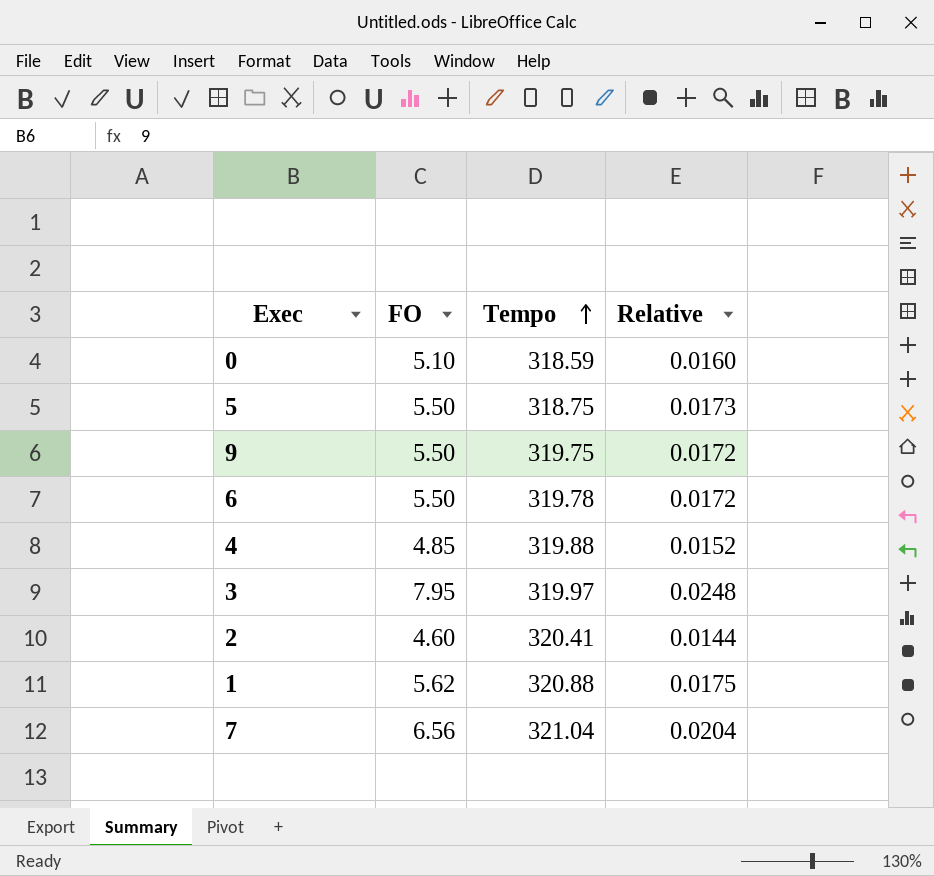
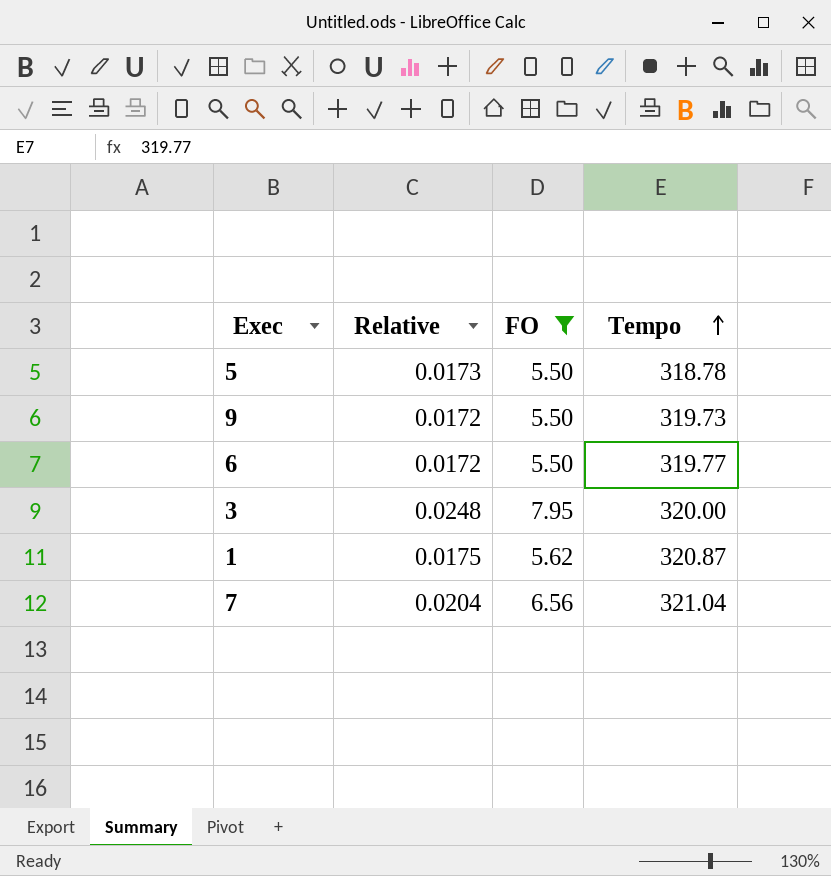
filter: none -> FO >= 5.50
column Relative | position: 4 -> 2
5 | Tempo: 318.75 -> 318.78
9 | Tempo: 319.75 -> 319.73
6 | Tempo: 319.78 -> 319.77
3 | Tempo: 319.97 -> 320.00
1 | Tempo: 320.88 -> 320.87

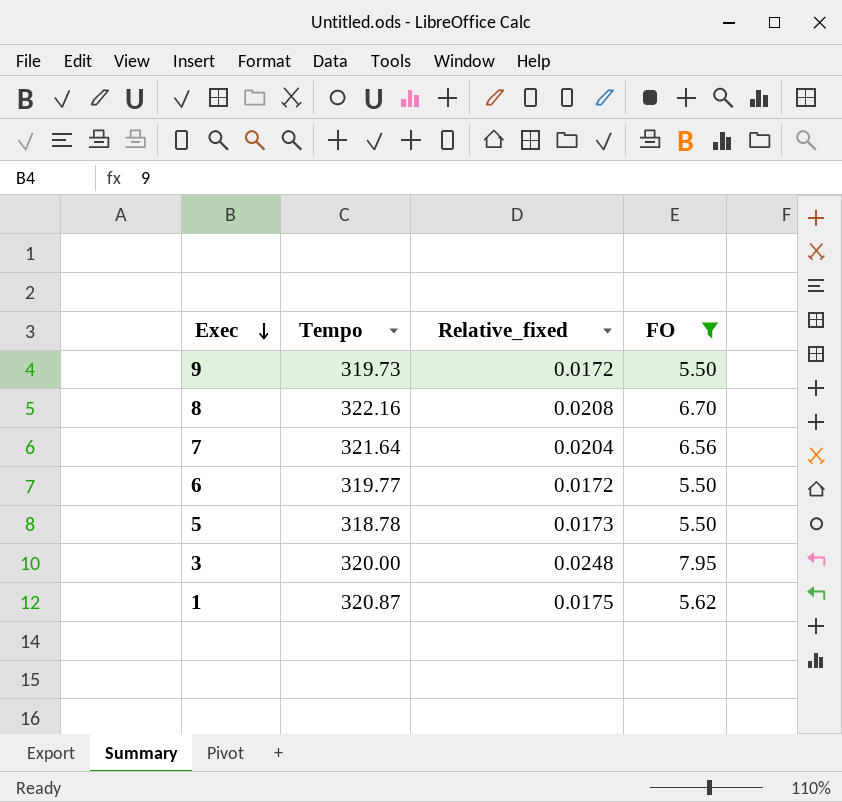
row order: Tempo ascending -> Exec descending
column Tempo | position: 4 -> 2
column name: Relative -> Relative_fixed
row 8: none -> 322.16 | 0.0208 | 6.70
7 | Tempo: 321.04 -> 321.64

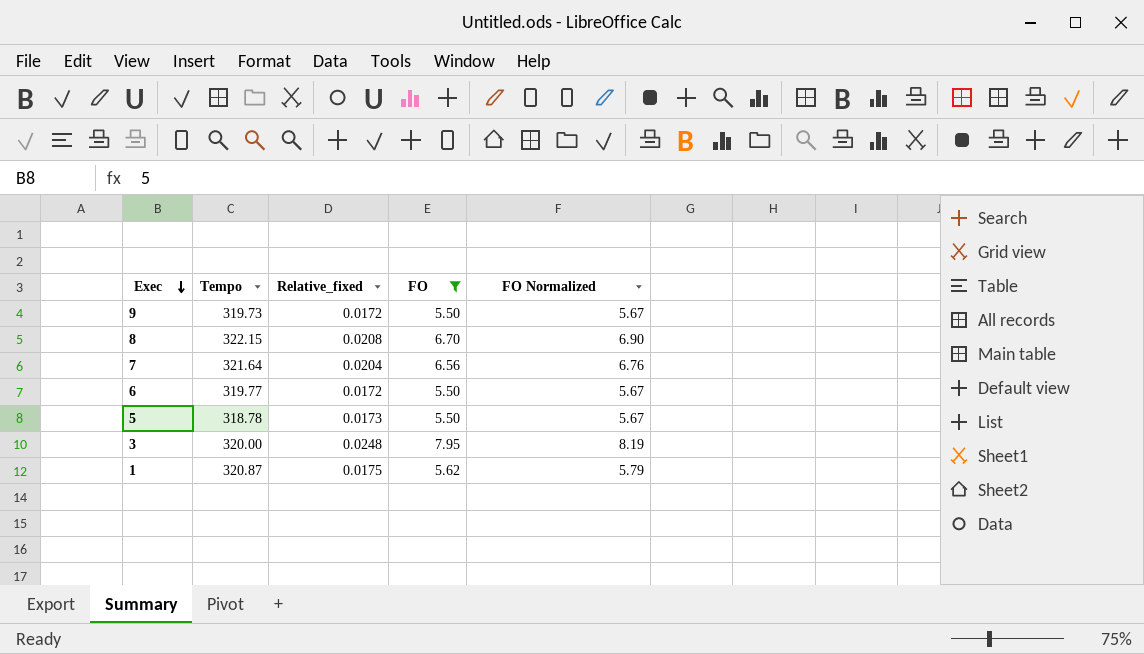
column FO Normalized | formula: none -> [FO] * 1.03
8 | Tempo: 322.16 -> 322.15

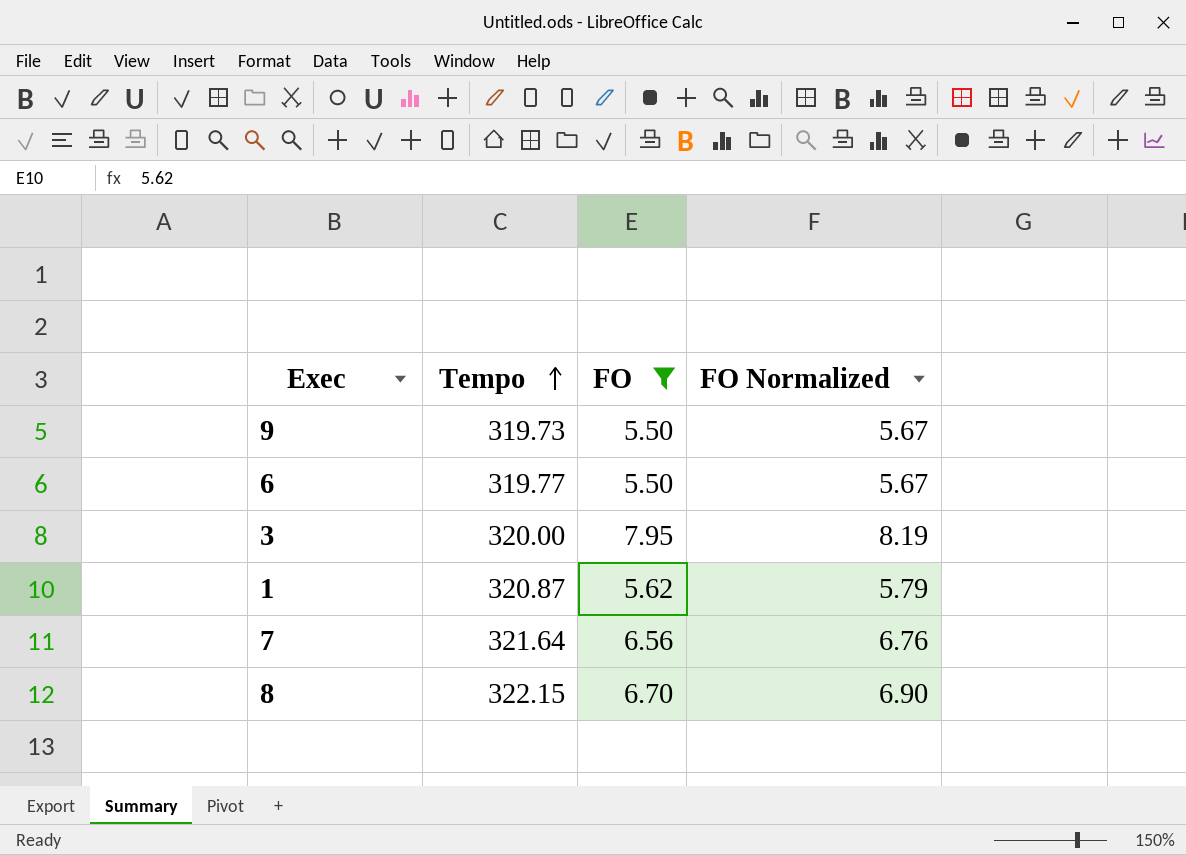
row order: Exec descending -> Tempo ascending
column Relative_fixed | formula: [FO] / [Tempo] -> none
row 5: 318.78 | 0.0173 | 5.50 | 5.67 -> none

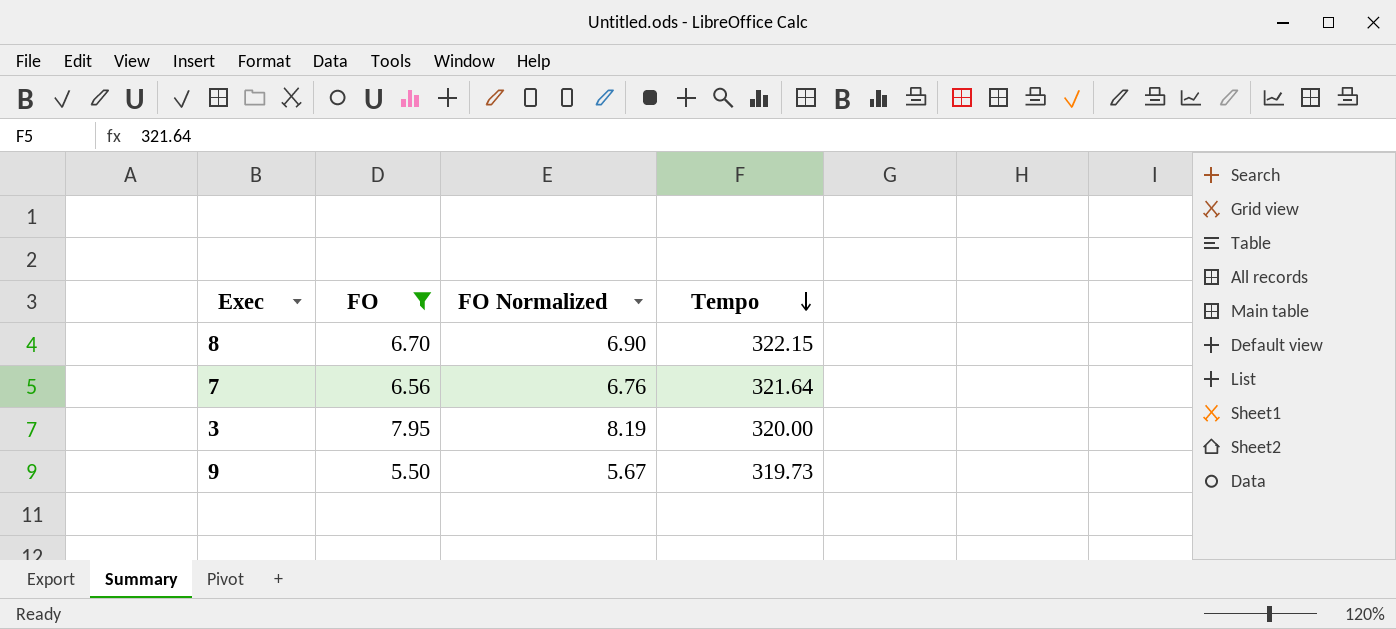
row order: Tempo ascending -> Tempo descending
column Tempo | position: 2 -> 4
row 6: 319.77 | 5.50 | 5.67 -> none
row 1: 320.87 | 5.62 | 5.79 -> none

